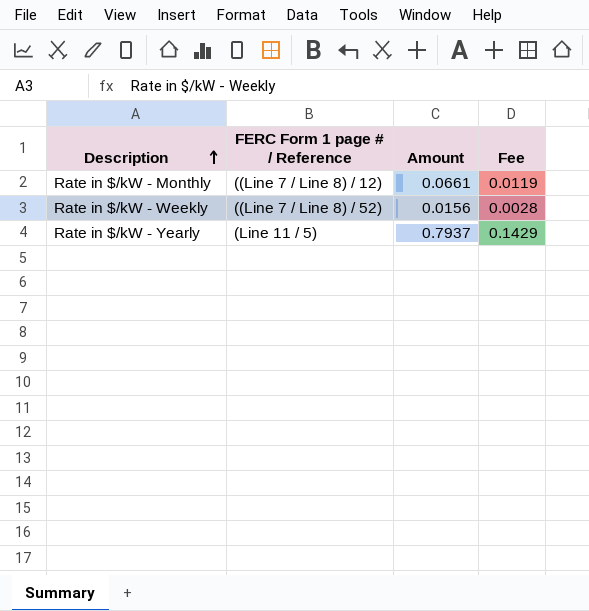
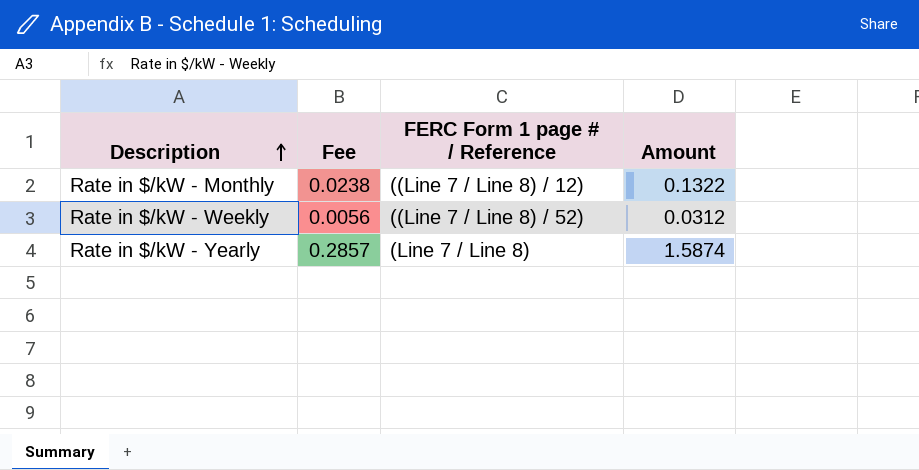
column Fee | position: 4 -> 2
Rate in $/kW - Monthly | Fee: 0.0119 -> 0.0238
Rate in $/kW - Monthly | Amount: 0.0661 -> 0.1322
Rate in $/kW - Weekly | Fee: 0.0028 -> 0.0056
Rate in $/kW - Weekly | Amount: 0.0156 -> 0.0312
Rate in $/kW - Yearly | Fee: 0.1429 -> 0.2857
Rate in $/kW - Yearly | FERC Form 1 page # / Reference: (Line 11 / 5) -> (Line 7 / Line 8)
Rate in $/kW - Yearly | Amount: 0.7937 -> 1.5874

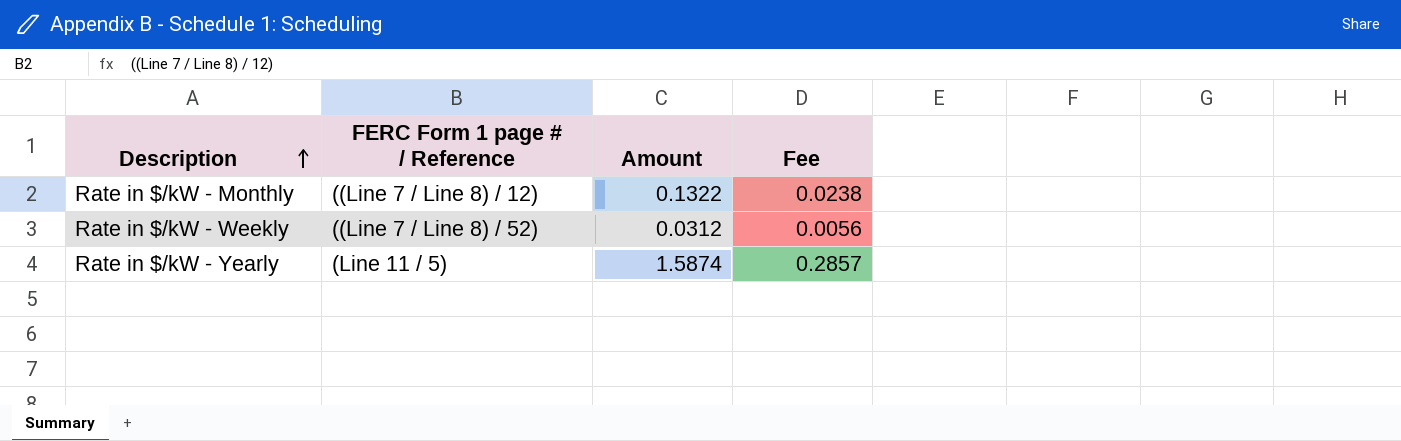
column Fee | position: 2 -> 4
Rate in $/kW - Yearly | FERC Form 1 page # / Reference: (Line 7 / Line 8) -> (Line 11 / 5)

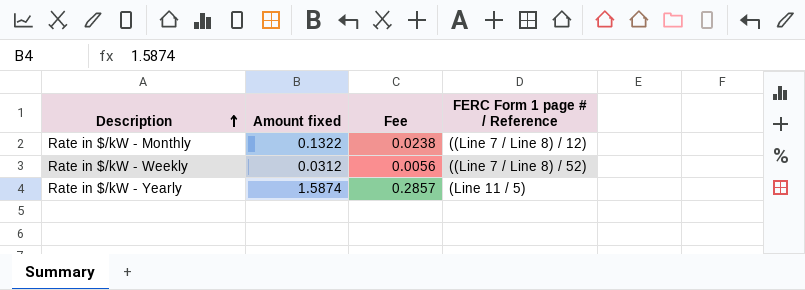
column name: Amount -> Amount fixed
column FERC Form 1 page # / Reference | position: 2 -> 4

